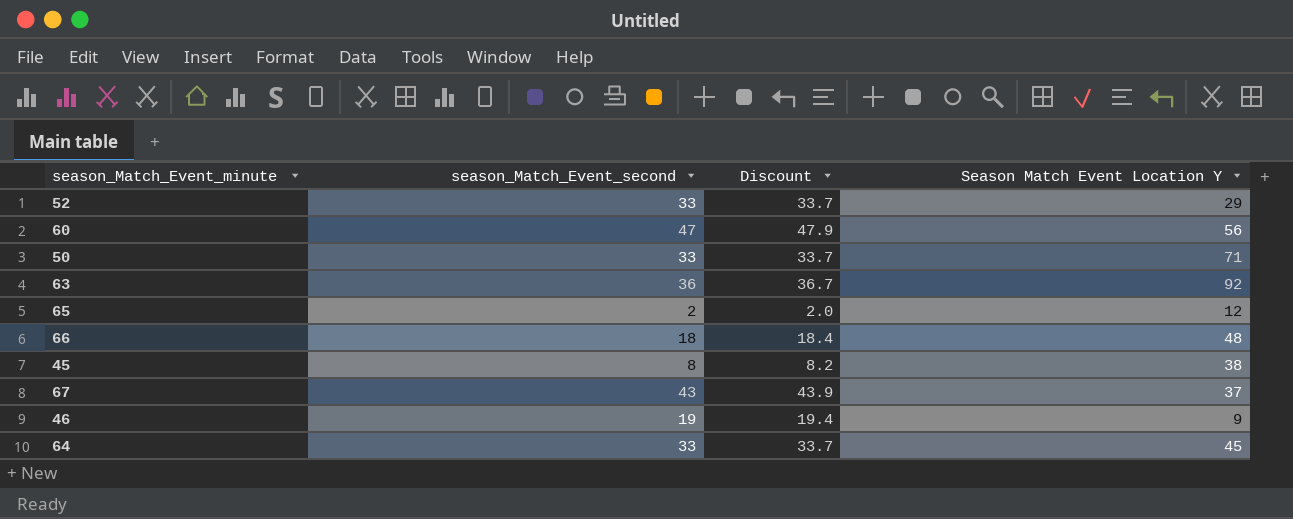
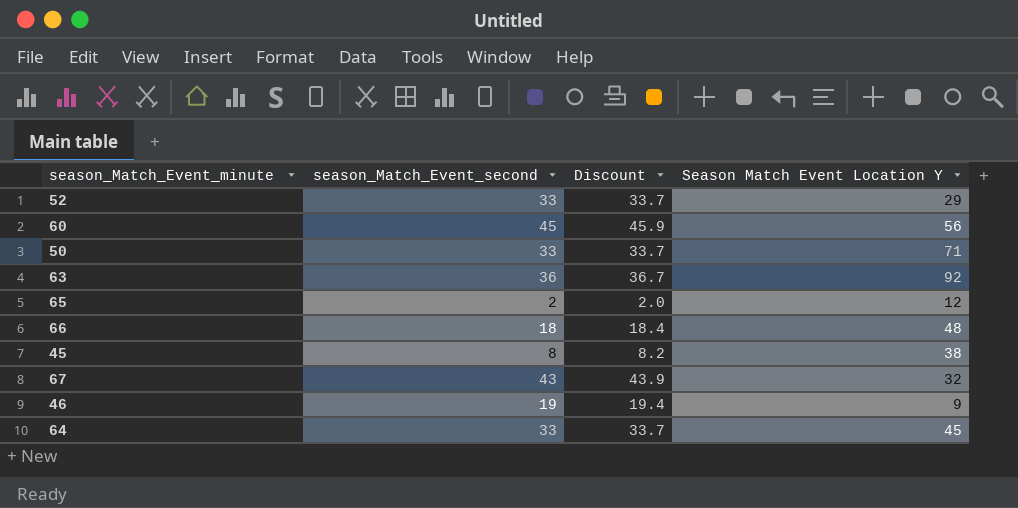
60 | season_Match_Event_second: 47 -> 45
60 | Discount: 47.9 -> 45.9
67 | Season Match Event Location Y: 37 -> 32

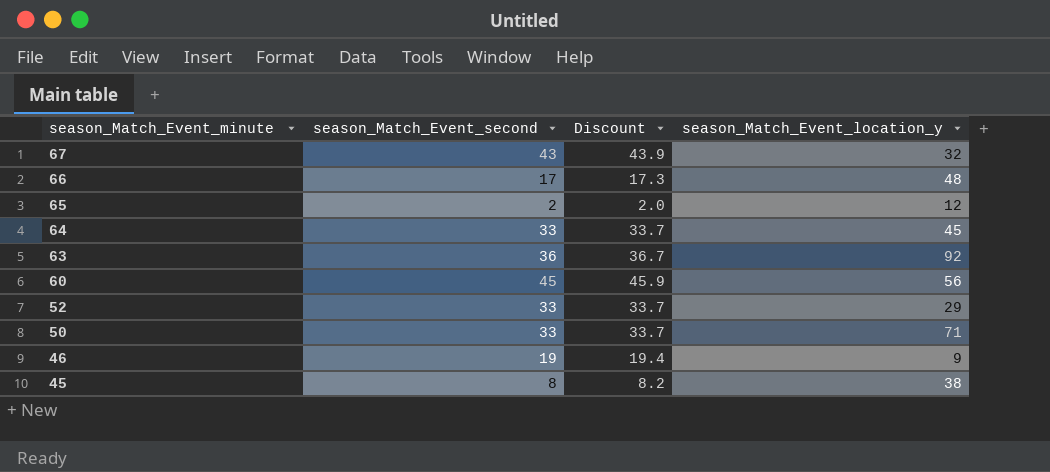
row order: none -> season_Match_Event_minute descending
column name: Season Match Event Location Y -> season_Match_Event_location_y
66 | season_Match_Event_second: 18 -> 17
66 | Discount: 18.4 -> 17.3

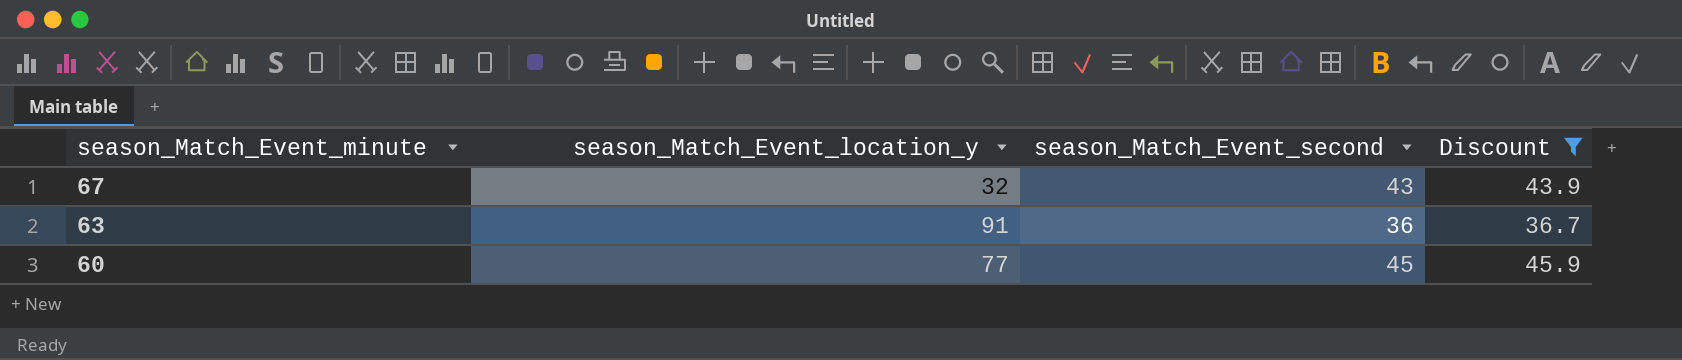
filter: none -> Discount >= 36.7
column season_Match_Event_location_y | position: 4 -> 2
63 | season_Match_Event_location_y: 92 -> 91
60 | season_Match_Event_location_y: 56 -> 77

